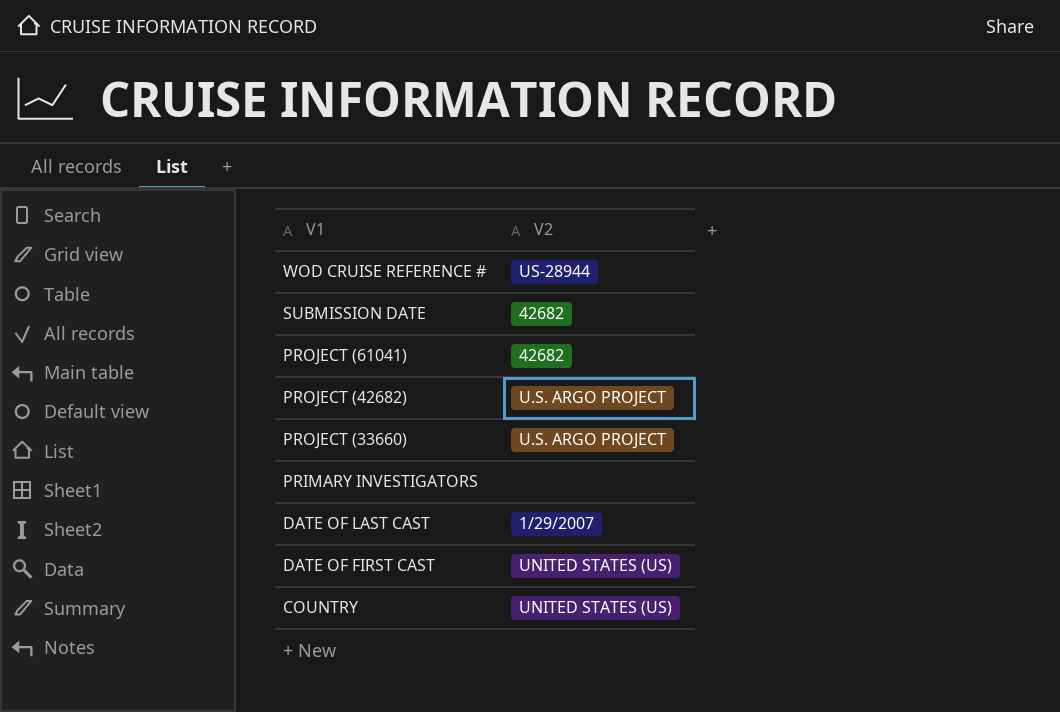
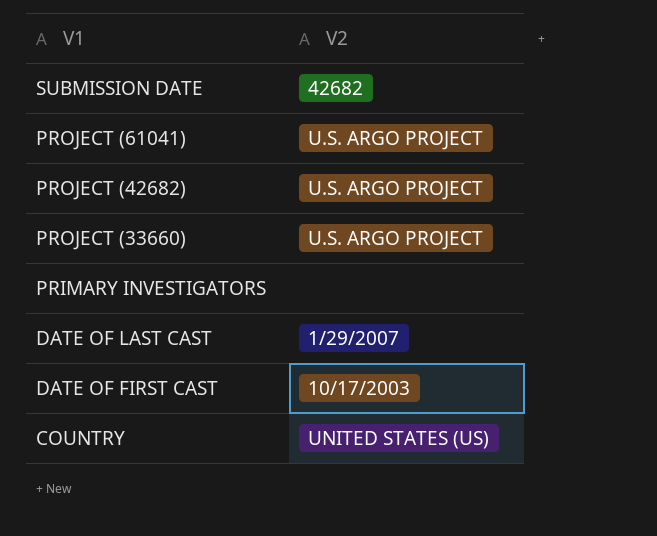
row WOD CRUISE REFERENCE #: US-28944 -> none
PROJECT (61041) | V2: 42682 -> U.S. ARGO PROJECT
DATE OF FIRST CAST | V2: UNITED STATES (US) -> 10/17/2003

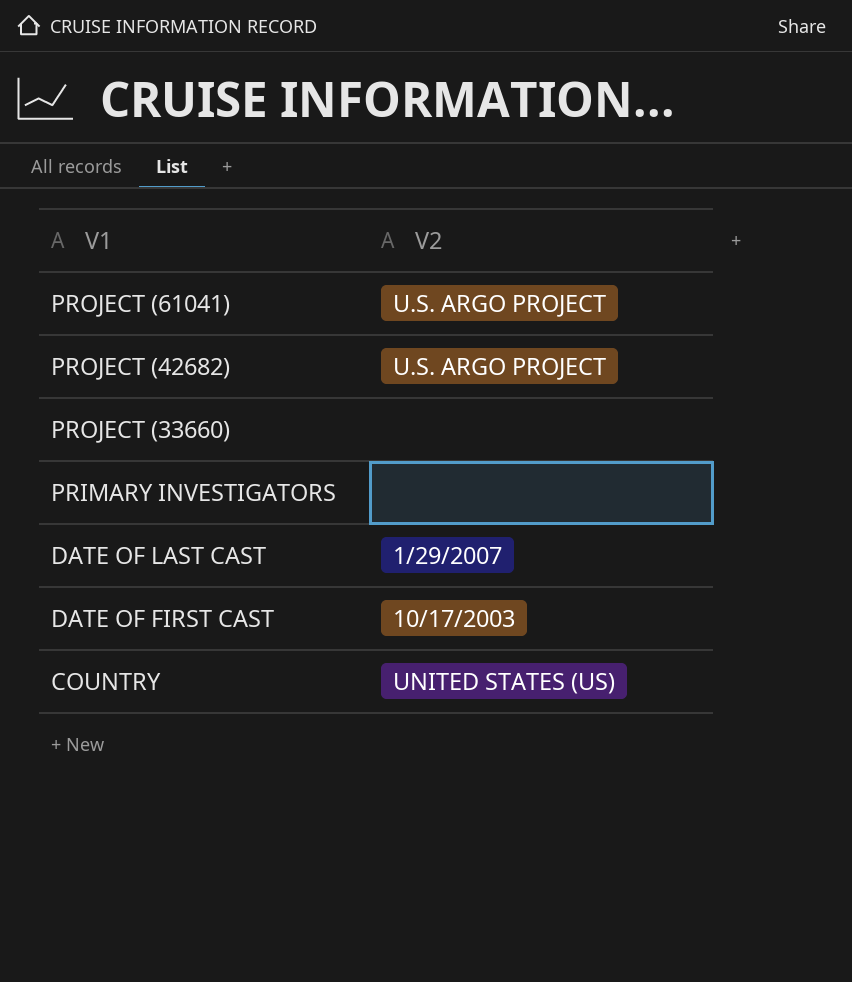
row SUBMISSION DATE: 42682 -> none
PROJECT (33660) | V2: U.S. ARGO PROJECT -> none

